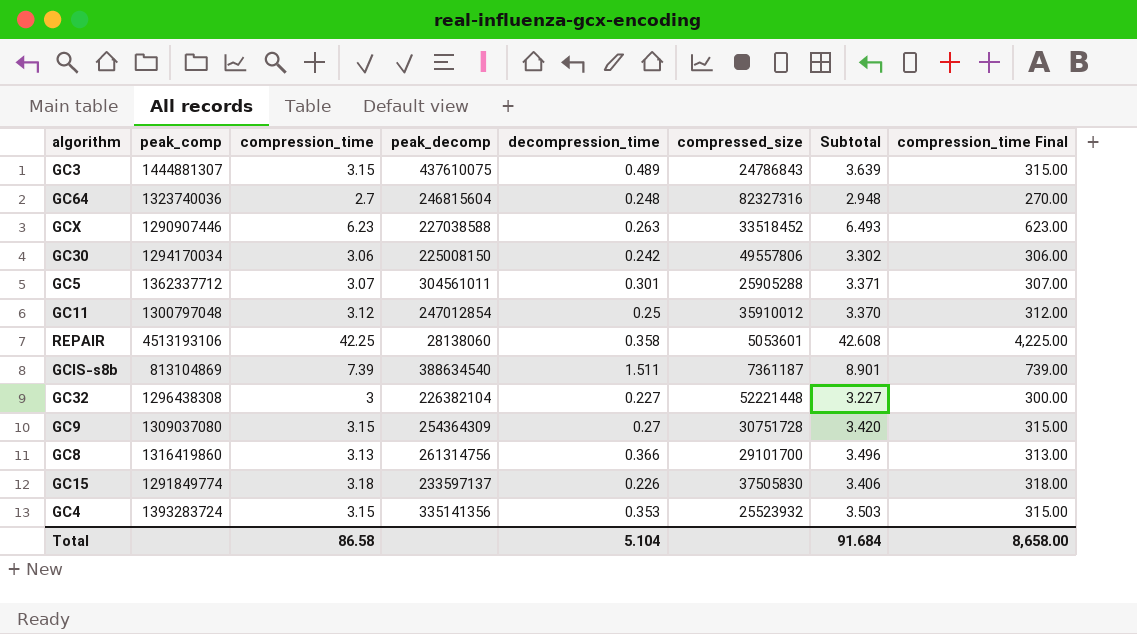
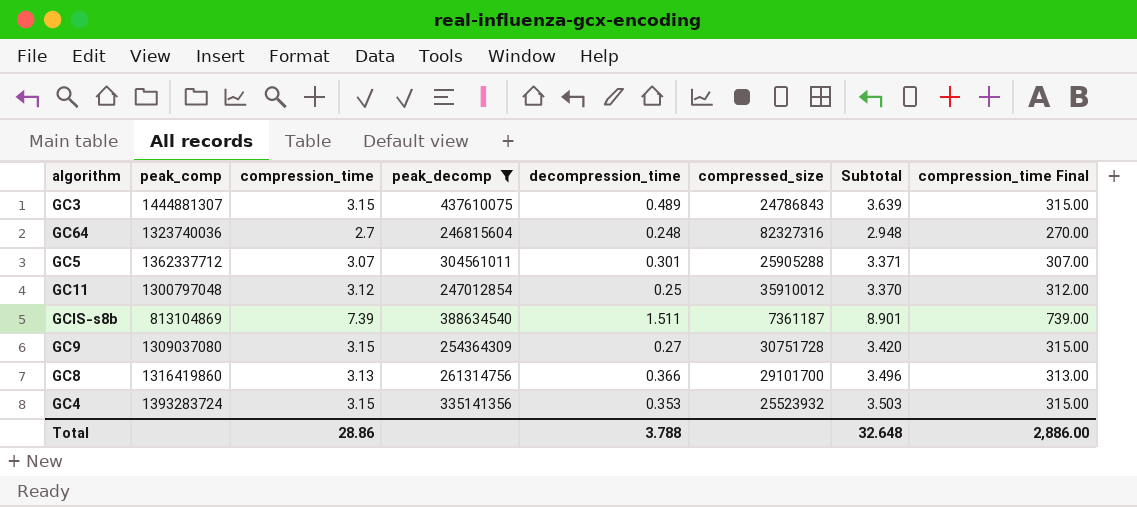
filter: none -> peak_decomp >= 246815604
Total | compression_time: 86.58 -> 28.86
Total | decompression_time: 5.104 -> 3.788
Total | Subtotal: 91.684 -> 32.648
Total | compression_time Final: 8,658.00 -> 2,886.00

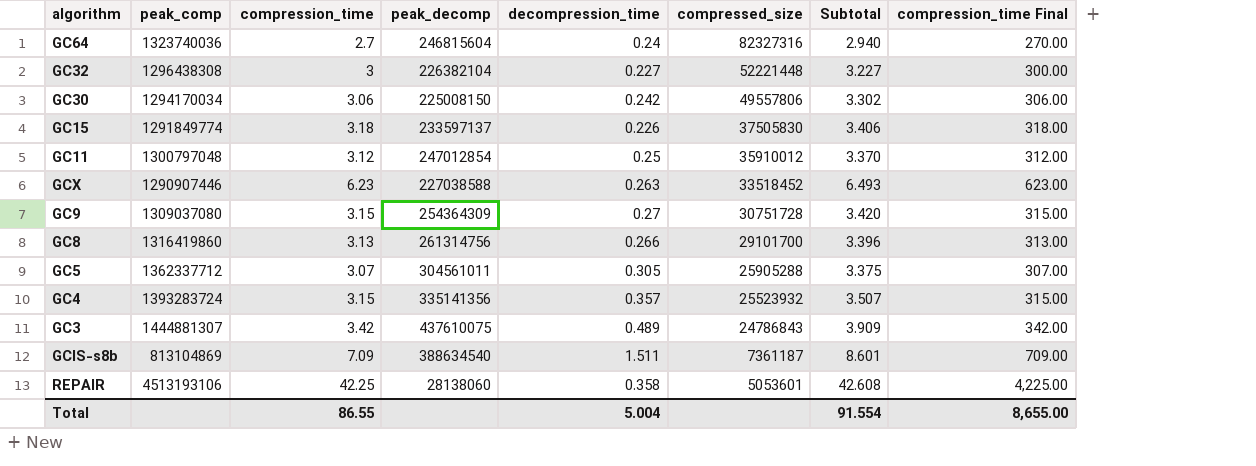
filter: peak_decomp >= 246815604 -> none
row order: none -> compressed_size descending
GC64 | decompression_time: 0.248 -> 0.24
GC64 | Subtotal: 2.948 -> 2.940
GC8 | decompression_time: 0.366 -> 0.266
GC8 | Subtotal: 3.496 -> 3.396
GC5 | decompression_time: 0.301 -> 0.305
GC5 | Subtotal: 3.371 -> 3.375
GC4 | decompression_time: 0.353 -> 0.357
GC4 | Subtotal: 3.503 -> 3.507
GC3 | compression_time: 3.15 -> 3.42
GC3 | Subtotal: 3.639 -> 3.909
GC3 | compression_time Final: 315.00 -> 342.00
GCIS-s8b | compression_time: 7.39 -> 7.09
GCIS-s8b | Subtotal: 8.901 -> 8.601
GCIS-s8b | compression_time Final: 739.00 -> 709.00
Total | compression_time: 28.86 -> 86.55
Total | decompression_time: 3.788 -> 5.004
Total | Subtotal: 32.648 -> 91.554
Total | compression_time Final: 2,886.00 -> 8,655.00

